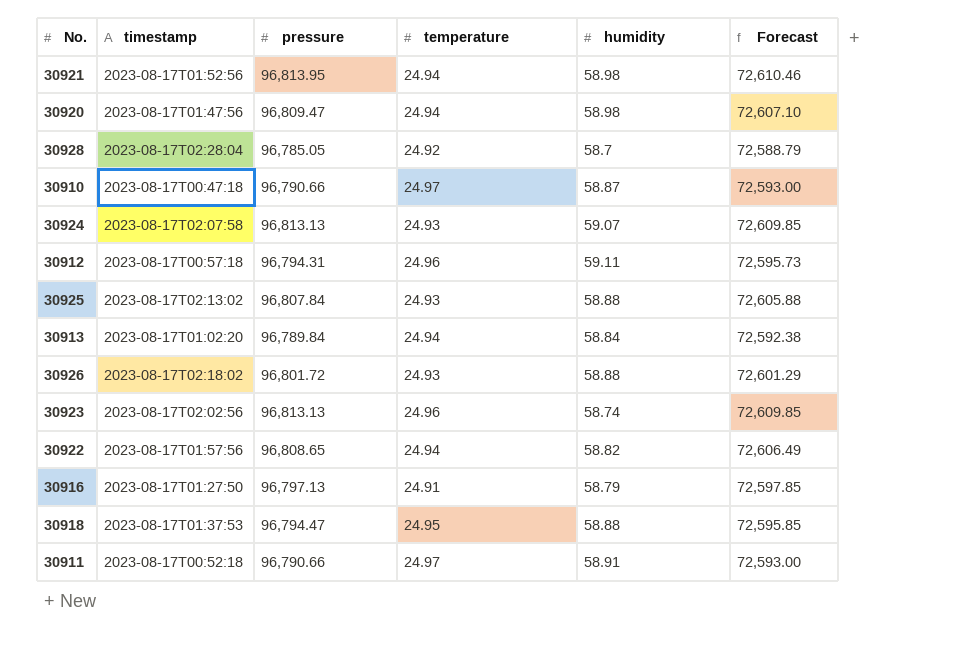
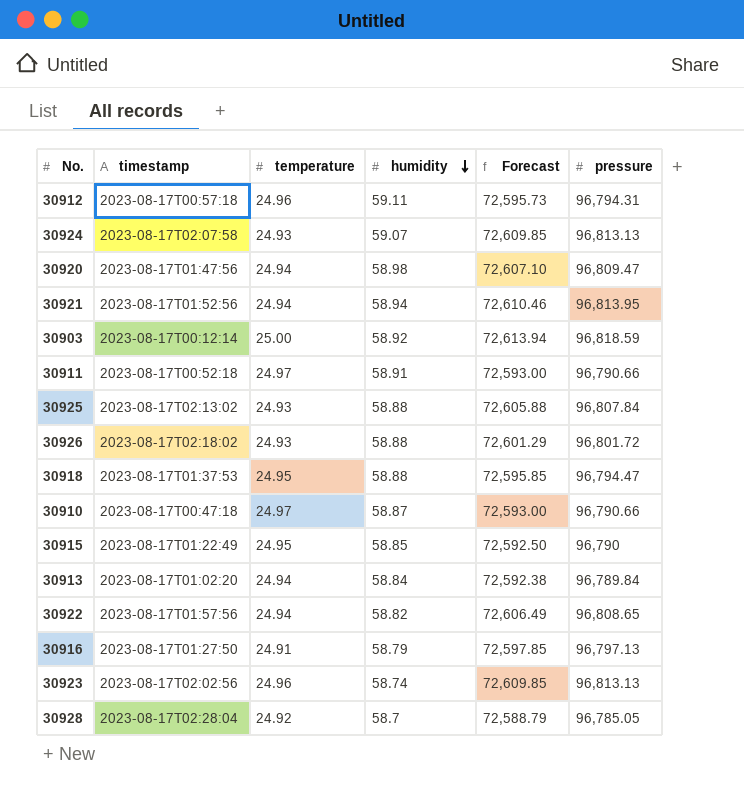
row order: none -> humidity descending
column pressure | position: 3 -> 6
30921 | humidity: 58.98 -> 58.94
row 30903: none -> 2023-08-17T00:12:14 | 25.00 | 58.92 | 72,613.94 | 96,818.59
row 30915: none -> 2023-08-17T01:22:49 | 24.95 | 58.85 | 72,592.50 | 96,790

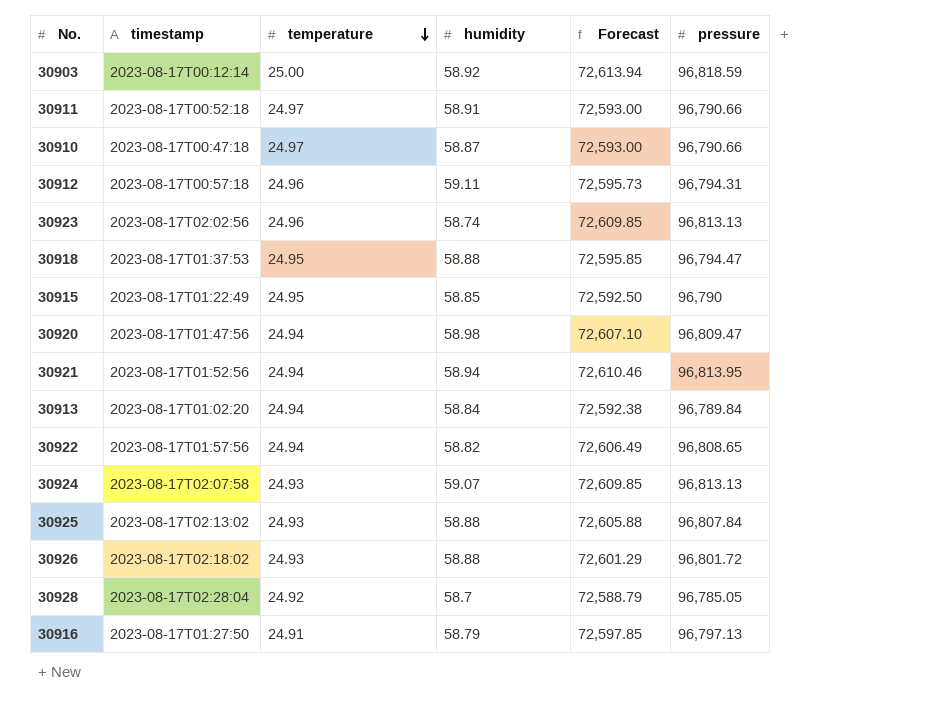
row order: humidity descending -> temperature descending

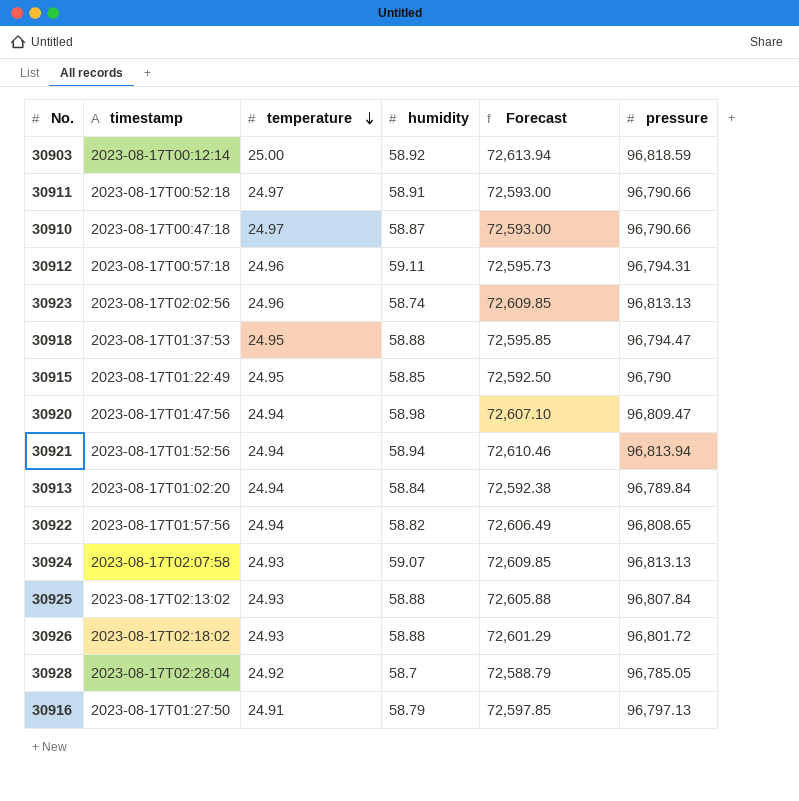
30921 | pressure: 96,813.95 -> 96,813.94

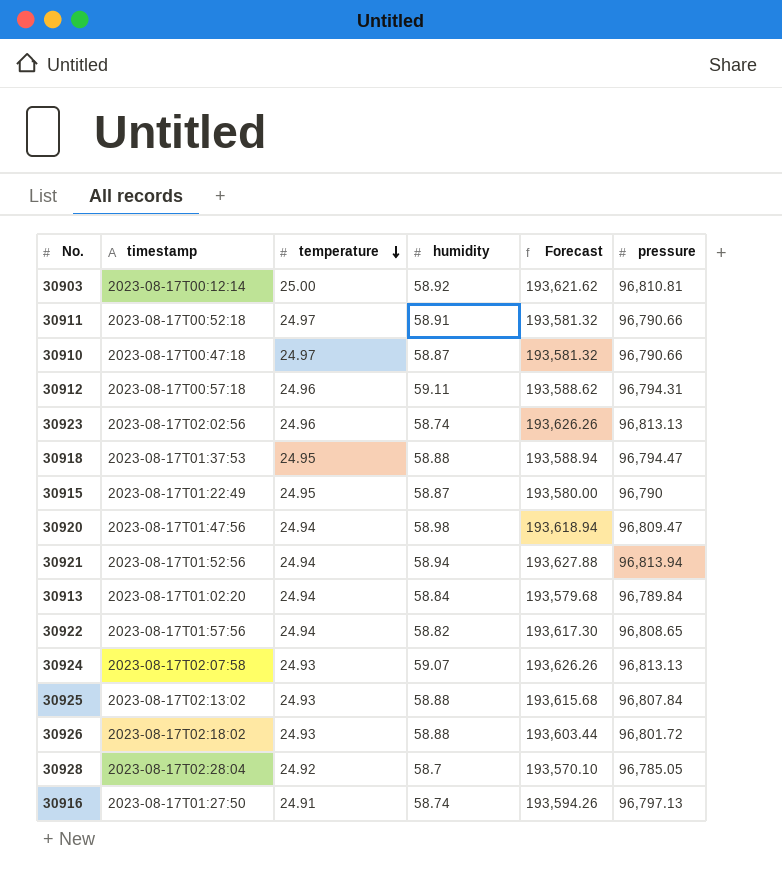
column Forecast | formula: [pressure] * 0.75 -> [pressure] * 2
30903 | pressure: 96,818.59 -> 96,810.81
30915 | humidity: 58.85 -> 58.87
30916 | humidity: 58.79 -> 58.74

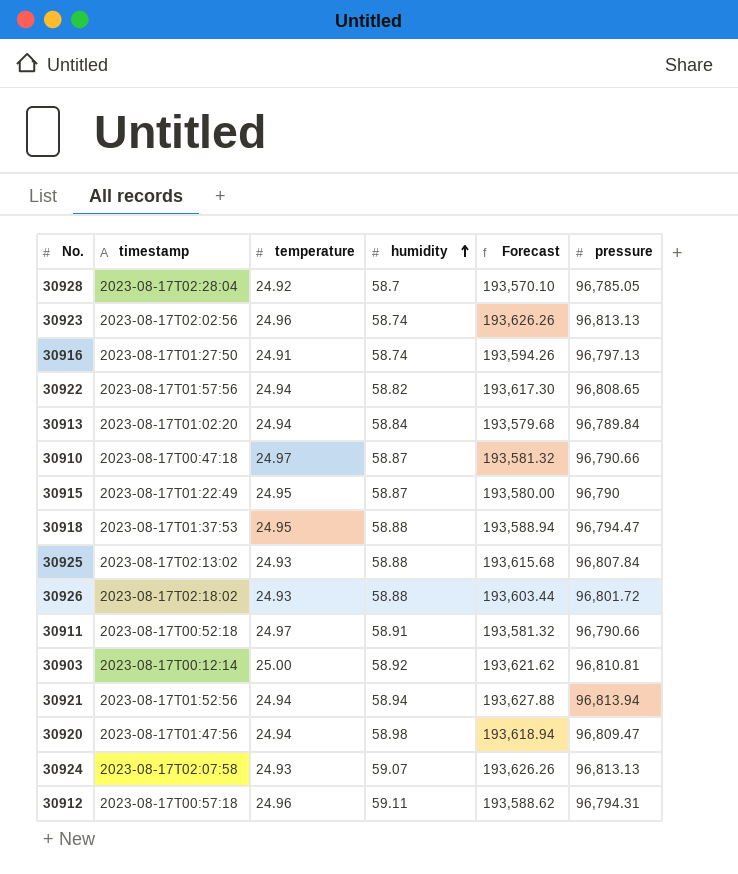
row order: temperature descending -> humidity ascending

